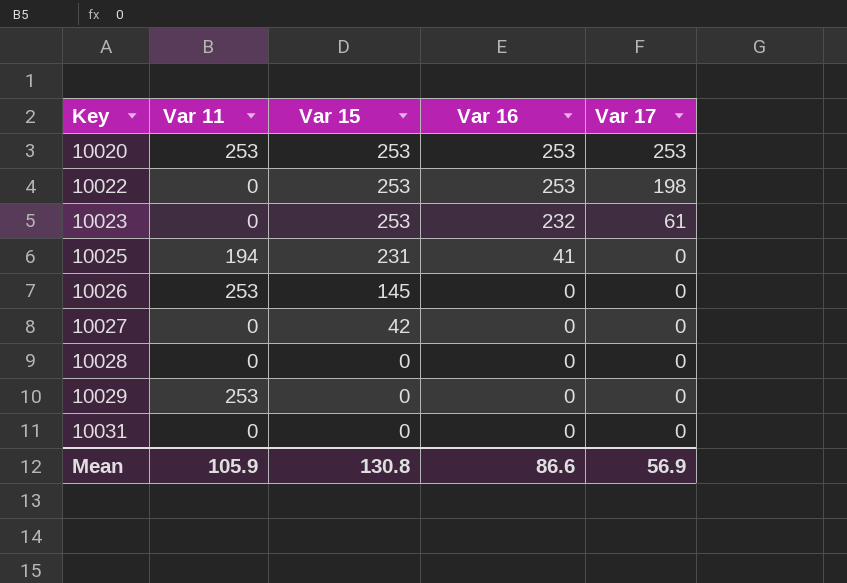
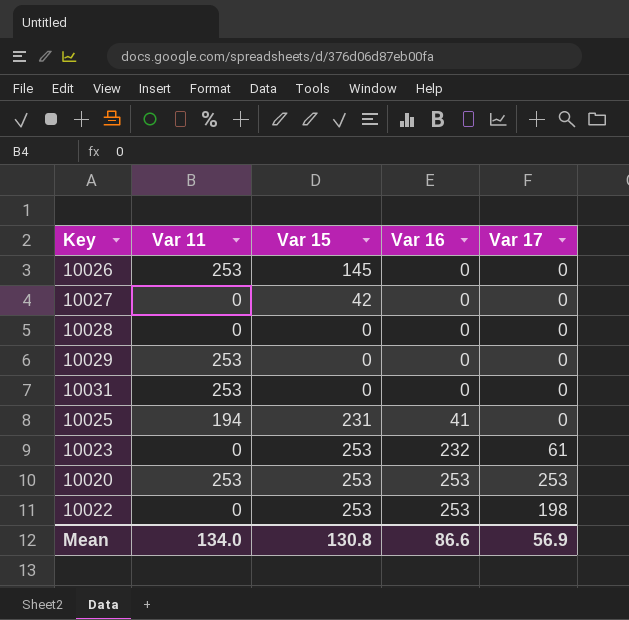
row order: Key ascending -> Var 16 ascending
10031 | Var 11: 0 -> 253
Mean | Var 11: 105.9 -> 134.0

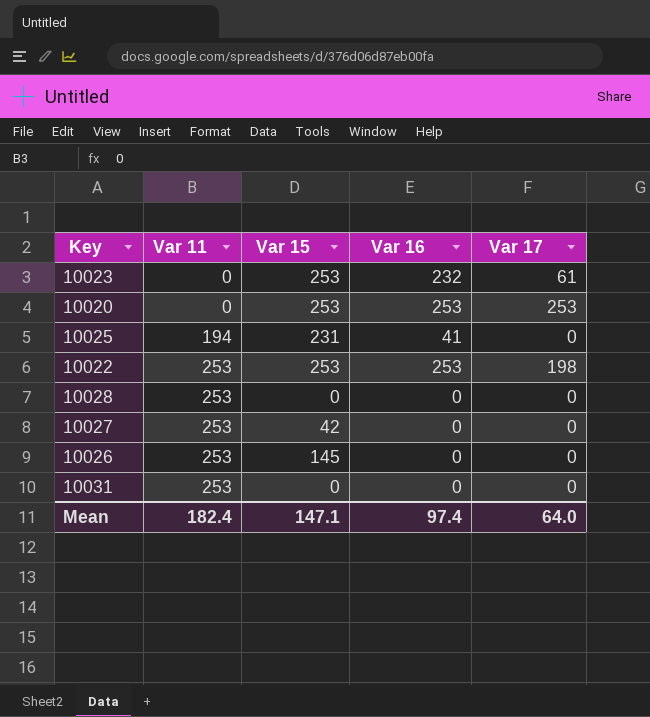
row order: Var 16 ascending -> Var 11 ascending
row 10029: 253 | 0 | 0 | 0 -> none
10020 | Var 11: 253 -> 0
10022 | Var 11: 0 -> 253
10028 | Var 11: 0 -> 253
10027 | Var 11: 0 -> 253
Mean | Var 11: 134.0 -> 182.4
Mean | Var 15: 130.8 -> 147.1
Mean | Var 16: 86.6 -> 97.4
Mean | Var 17: 56.9 -> 64.0

